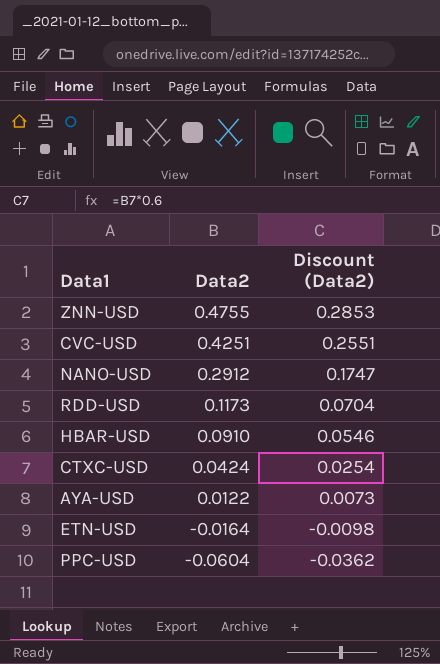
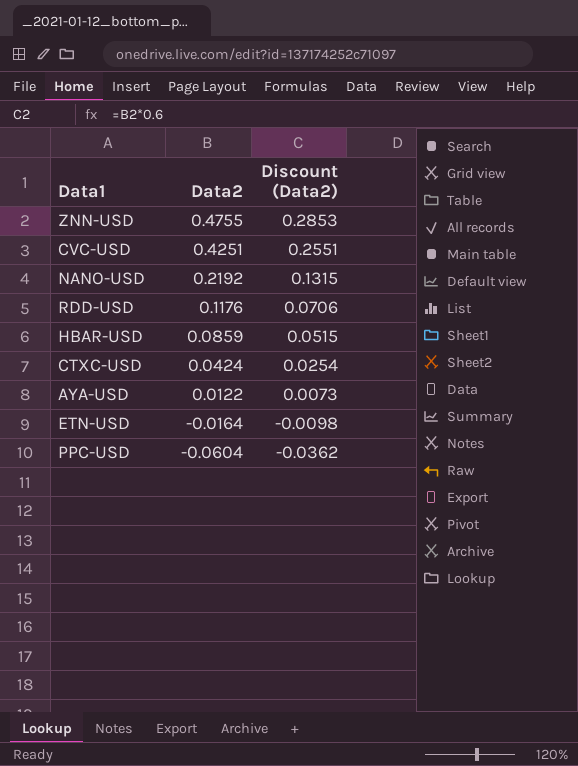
NANO-USD | Data2: 0.2912 -> 0.2192
NANO-USD | Discount (Data2): 0.1747 -> 0.1315
RDD-USD | Data2: 0.1173 -> 0.1176
RDD-USD | Discount (Data2): 0.0704 -> 0.0706
HBAR-USD | Data2: 0.0910 -> 0.0859
HBAR-USD | Discount (Data2): 0.0546 -> 0.0515

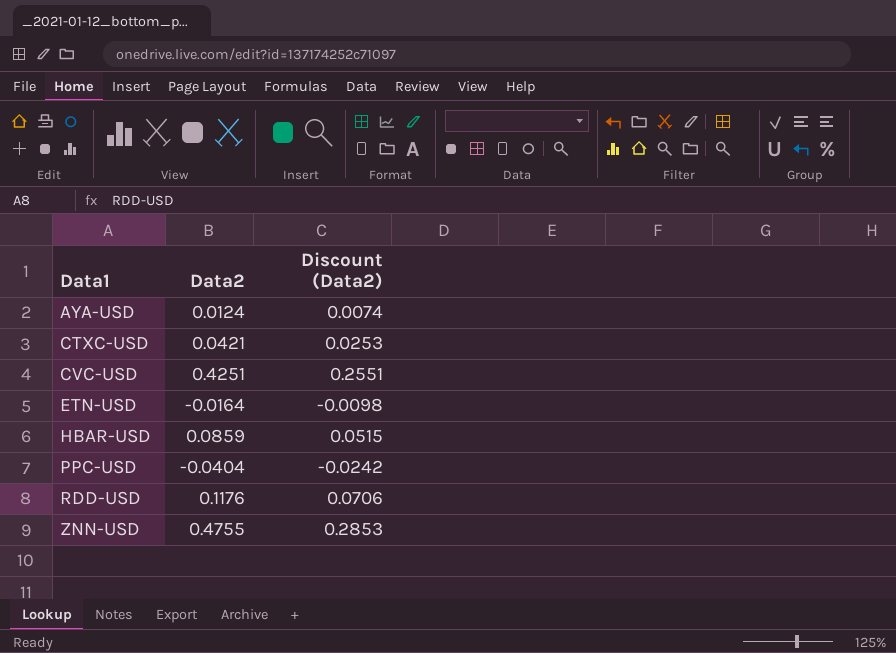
row order: Data2 descending -> Data1 ascending
row NANO-USD: 0.2192 | 0.1315 -> none
AYA-USD | Data2: 0.0122 -> 0.0124
AYA-USD | Discount (Data2): 0.0073 -> 0.0074
CTXC-USD | Data2: 0.0424 -> 0.0421
CTXC-USD | Discount (Data2): 0.0254 -> 0.0253
PPC-USD | Data2: -0.0604 -> -0.0404
PPC-USD | Discount (Data2): -0.0362 -> -0.0242

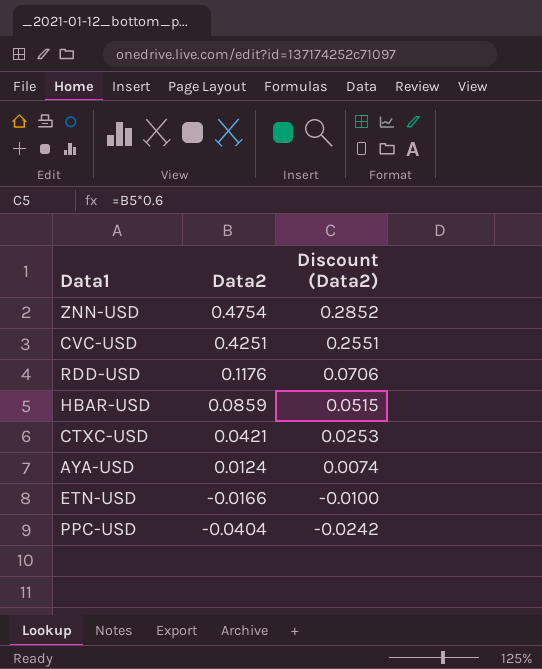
row order: Data1 ascending -> Data2 descending
ZNN-USD | Data2: 0.4755 -> 0.4754
ZNN-USD | Discount (Data2): 0.2853 -> 0.2852
ETN-USD | Data2: -0.0164 -> -0.0166
ETN-USD | Discount (Data2): -0.0098 -> -0.0100

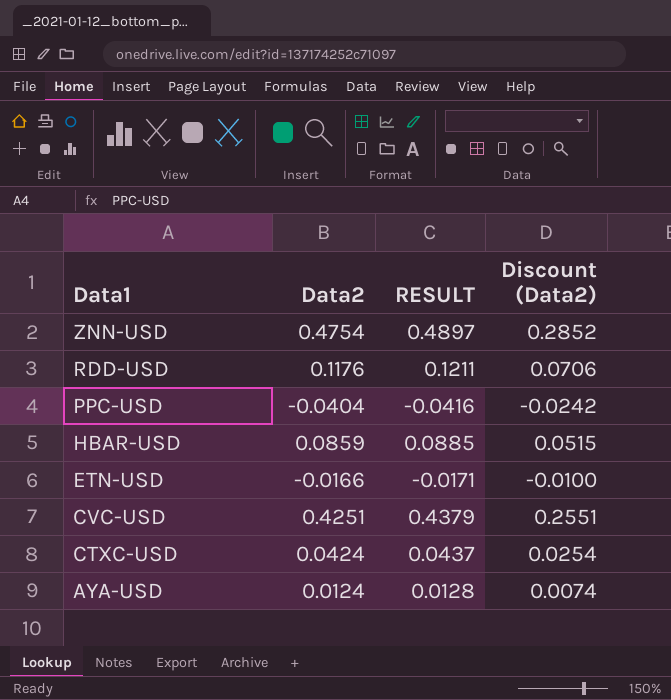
row order: Data2 descending -> Data1 descending
column RESULT | formula: none -> [Data2] * 1.03
CTXC-USD | Data2: 0.0421 -> 0.0424
CTXC-USD | Discount (Data2): 0.0253 -> 0.0254

